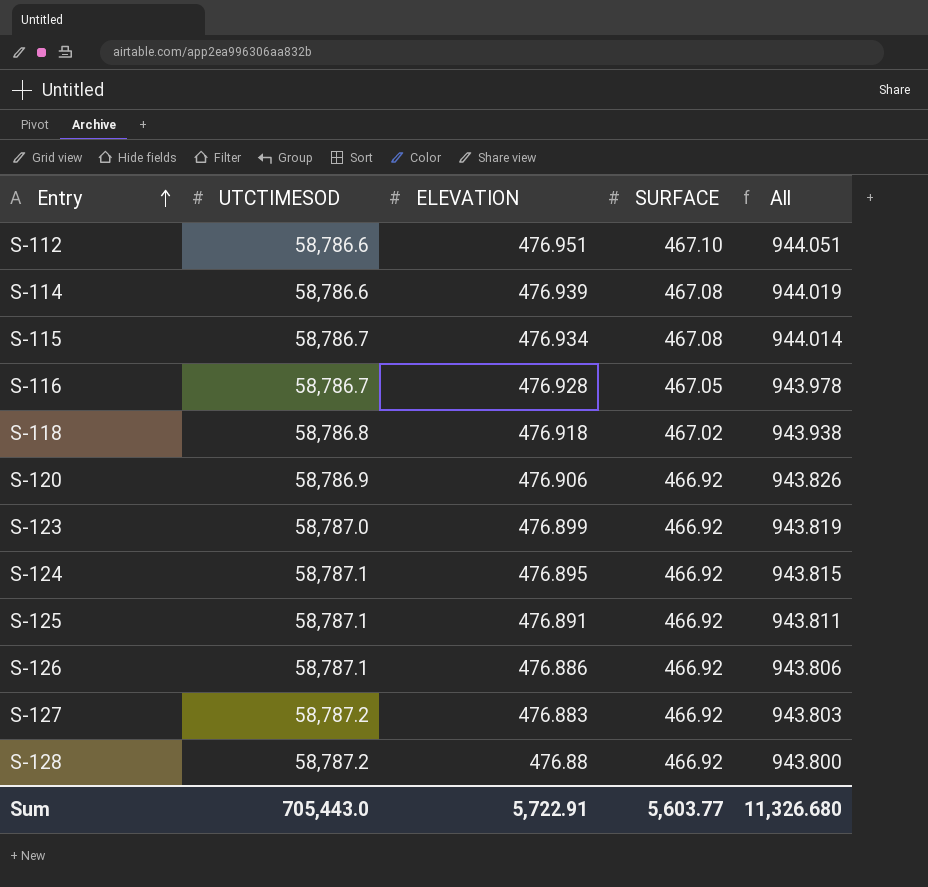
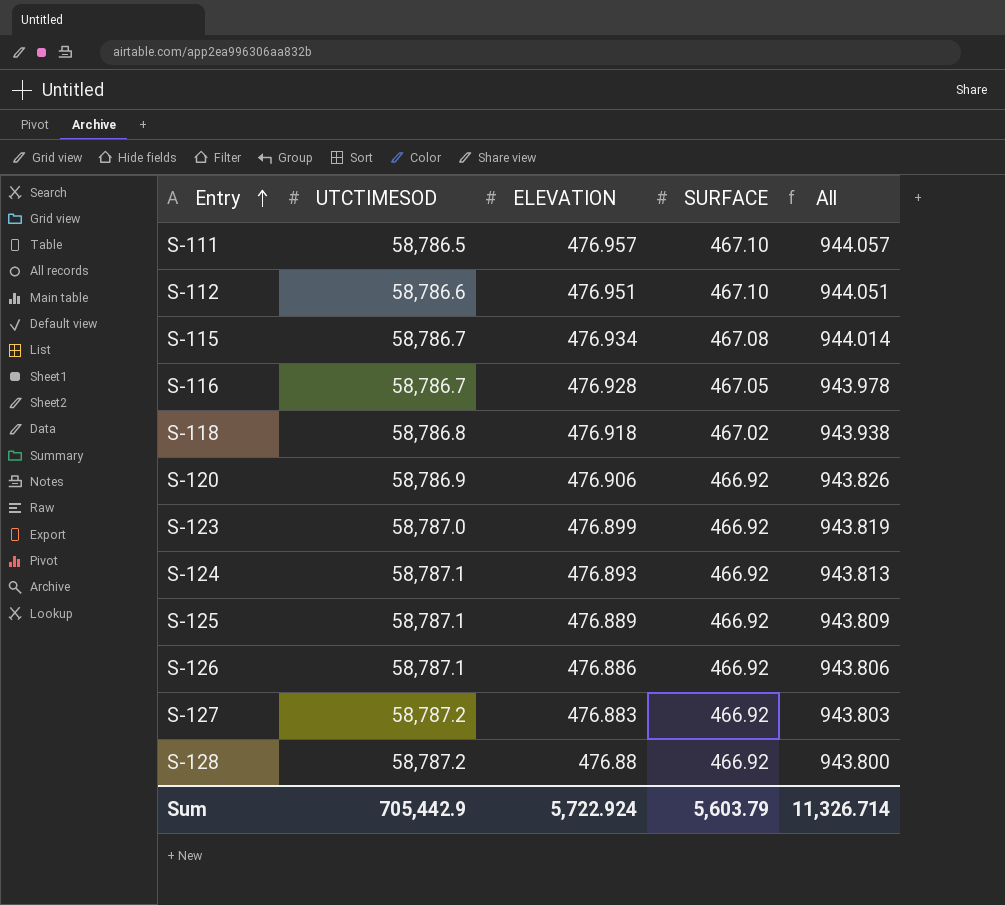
row S-114: 58,786.6 | 476.939 | 467.08 | 944.019 -> none
row S-111: none -> 58,786.5 | 476.957 | 467.10 | 944.057
S-124 | ELEVATION: 476.895 -> 476.893
S-124 | All: 943.815 -> 943.813
S-125 | ELEVATION: 476.891 -> 476.889
S-125 | All: 943.811 -> 943.809
Sum | UTCTIMESOD: 705,443.0 -> 705,442.9
Sum | ELEVATION: 5,722.91 -> 5,722.924
Sum | SURFACE: 5,603.77 -> 5,603.79
Sum | All: 11,326.680 -> 11,326.714

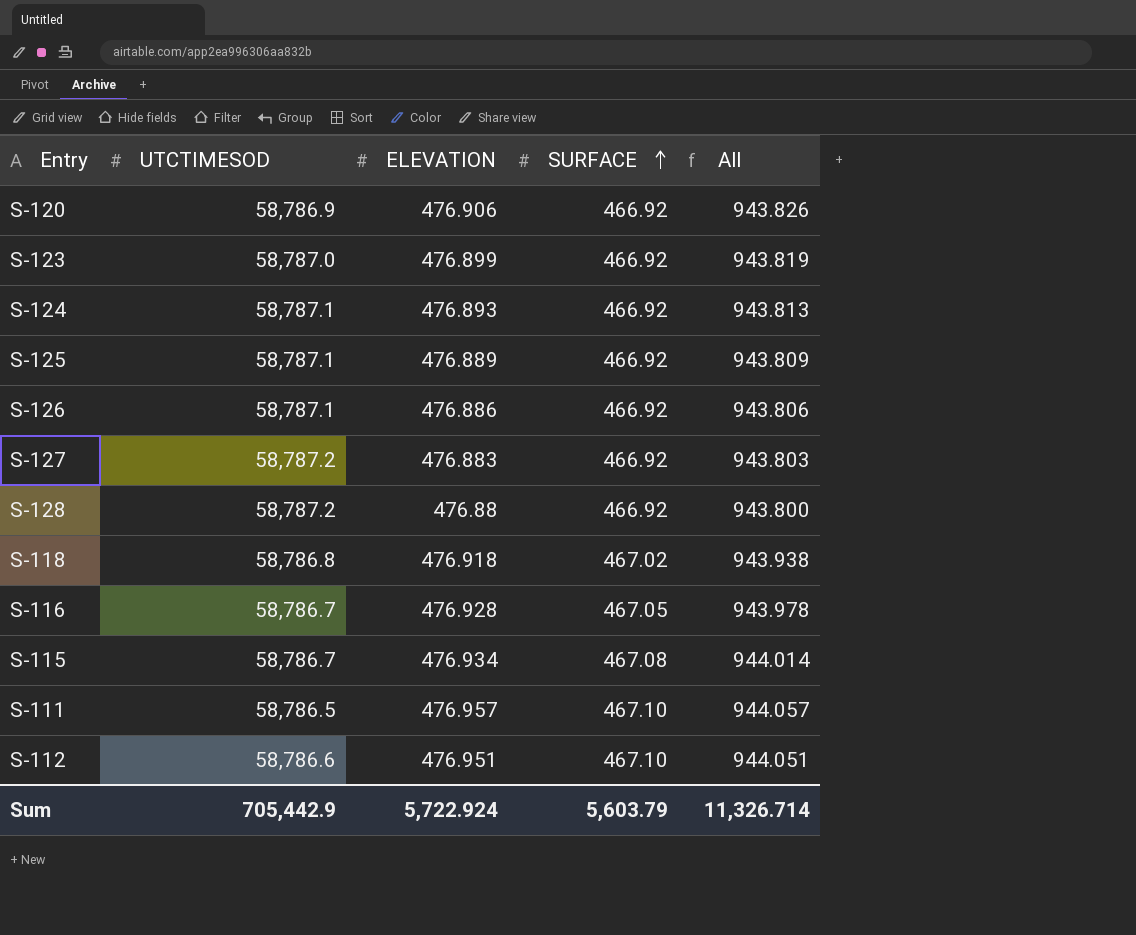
row order: Entry ascending -> SURFACE ascending

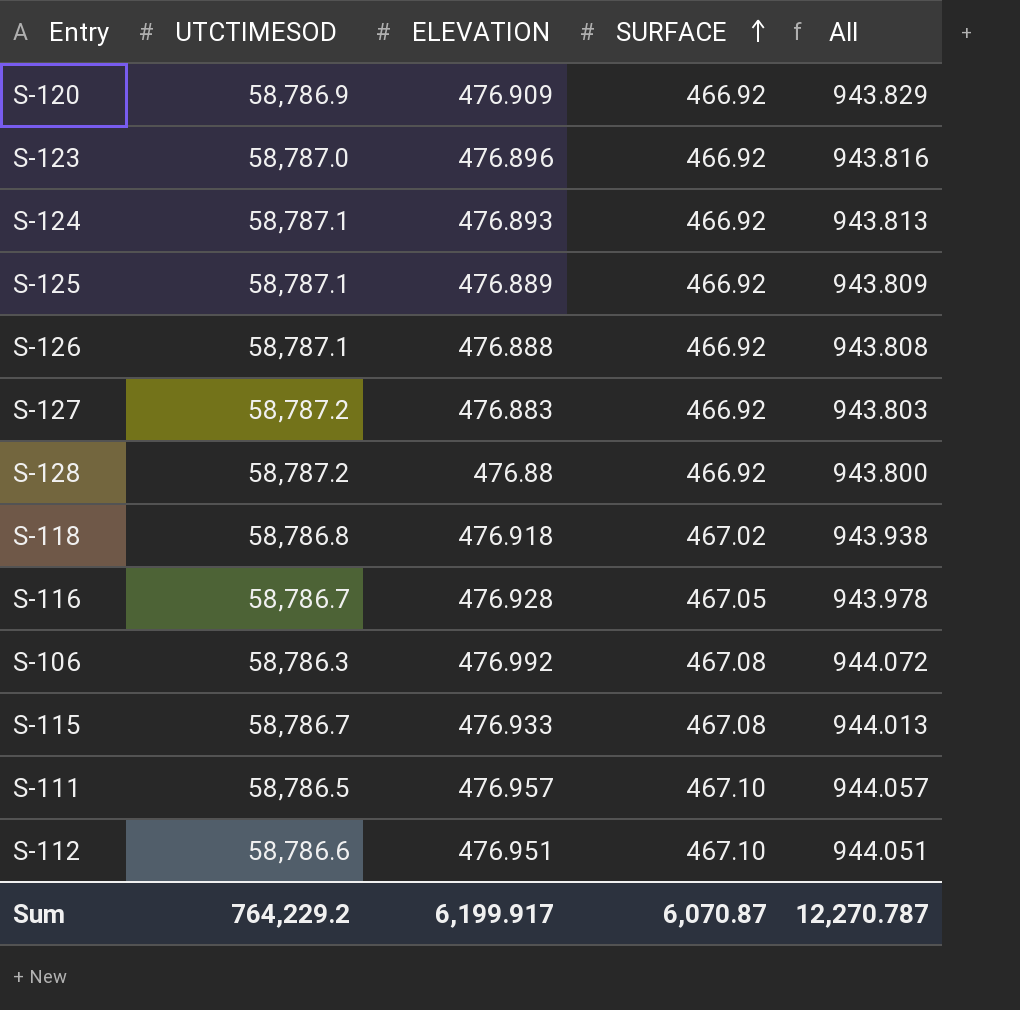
S-120 | ELEVATION: 476.906 -> 476.909
S-120 | All: 943.826 -> 943.829
S-123 | ELEVATION: 476.899 -> 476.896
S-123 | All: 943.819 -> 943.816
S-126 | ELEVATION: 476.886 -> 476.888
S-126 | All: 943.806 -> 943.808
row S-106: none -> 58,786.3 | 476.992 | 467.08 | 944.072
S-115 | ELEVATION: 476.934 -> 476.933
S-115 | All: 944.014 -> 944.013
Sum | UTCTIMESOD: 705,442.9 -> 764,229.2
Sum | ELEVATION: 5,722.924 -> 6,199.917
Sum | SURFACE: 5,603.79 -> 6,070.87
Sum | All: 11,326.714 -> 12,270.787

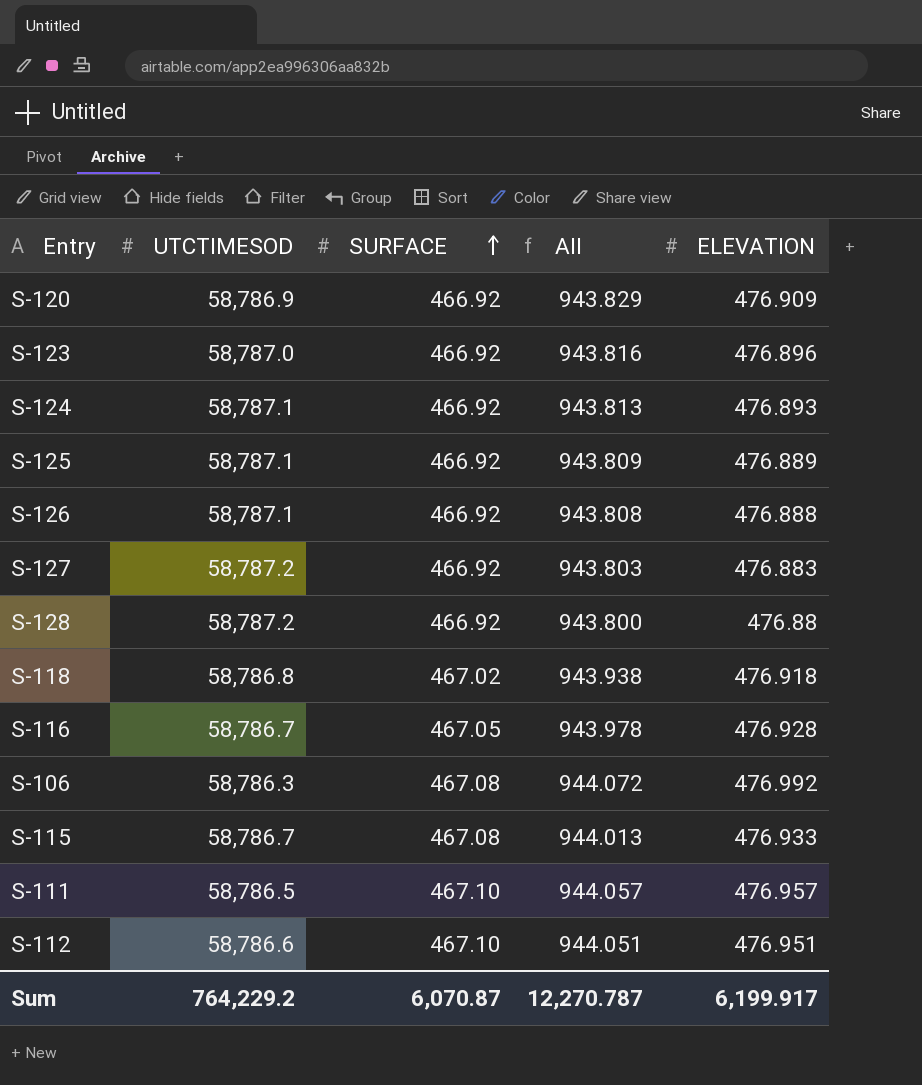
column ELEVATION | position: 3 -> 5

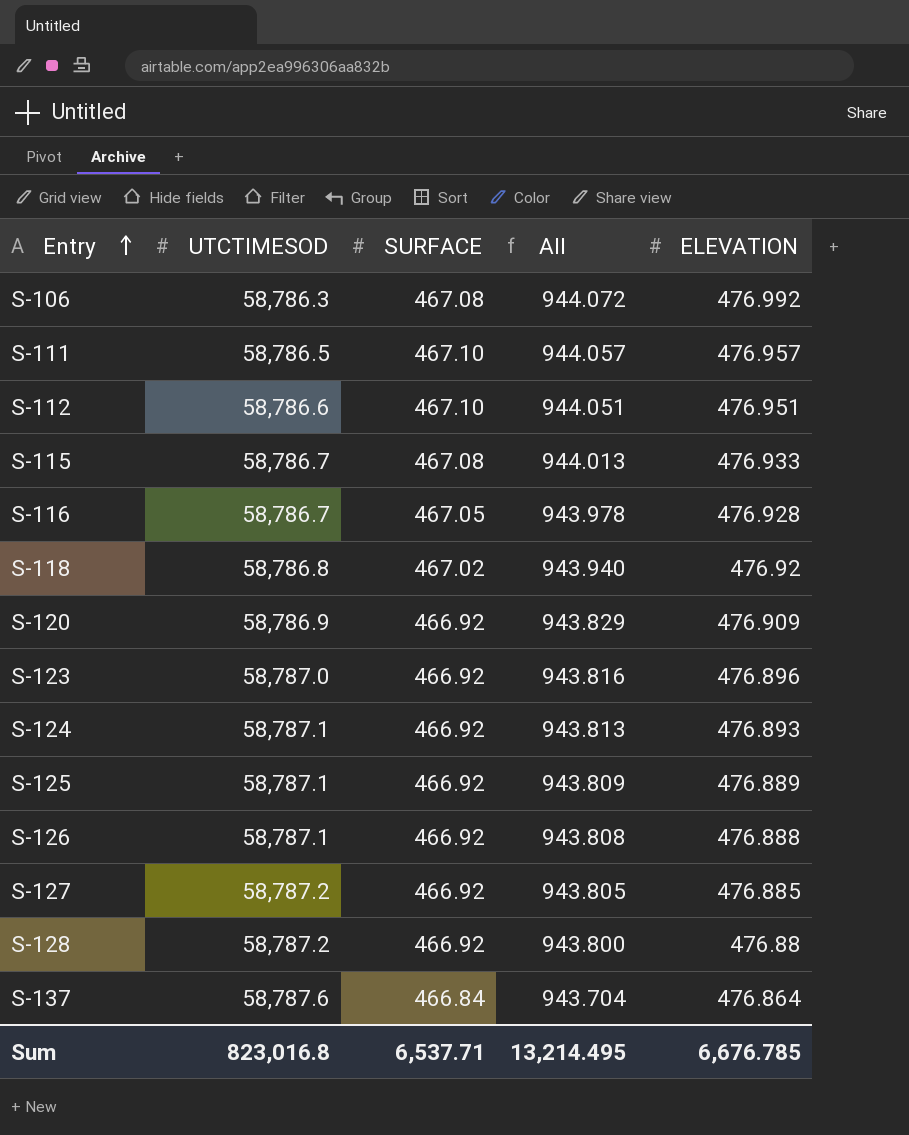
row order: SURFACE ascending -> Entry ascending
S-118 | All: 943.938 -> 943.940
S-118 | ELEVATION: 476.918 -> 476.92
S-127 | All: 943.803 -> 943.805
S-127 | ELEVATION: 476.883 -> 476.885
row S-137: none -> 58,787.6 | 466.84 | 943.704 | 476.864
Sum | UTCTIMESOD: 764,229.2 -> 823,016.8
Sum | SURFACE: 6,070.87 -> 6,537.71
Sum | All: 12,270.787 -> 13,214.495
Sum | ELEVATION: 6,199.917 -> 6,676.785

